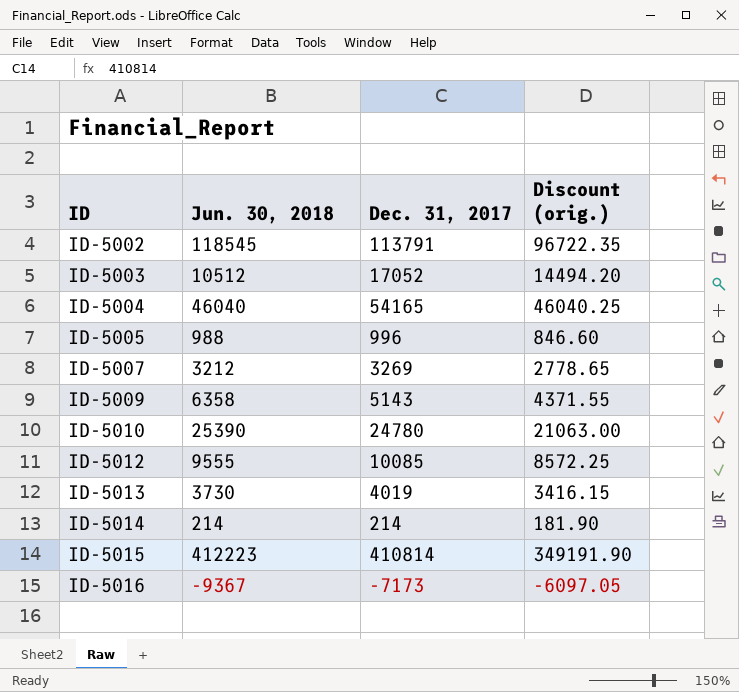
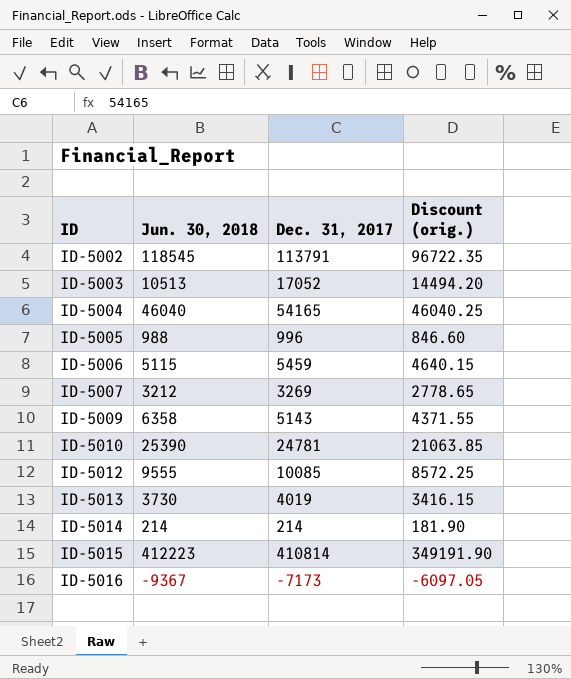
ID-5003 | Jun. 30, 2018: 10512 -> 10513
row ID-5006: none -> 5115 | 5459 | 4640.15
ID-5010 | Dec. 31, 2017: 24780 -> 24781
ID-5010 | Discount (orig.): 21063.00 -> 21063.85

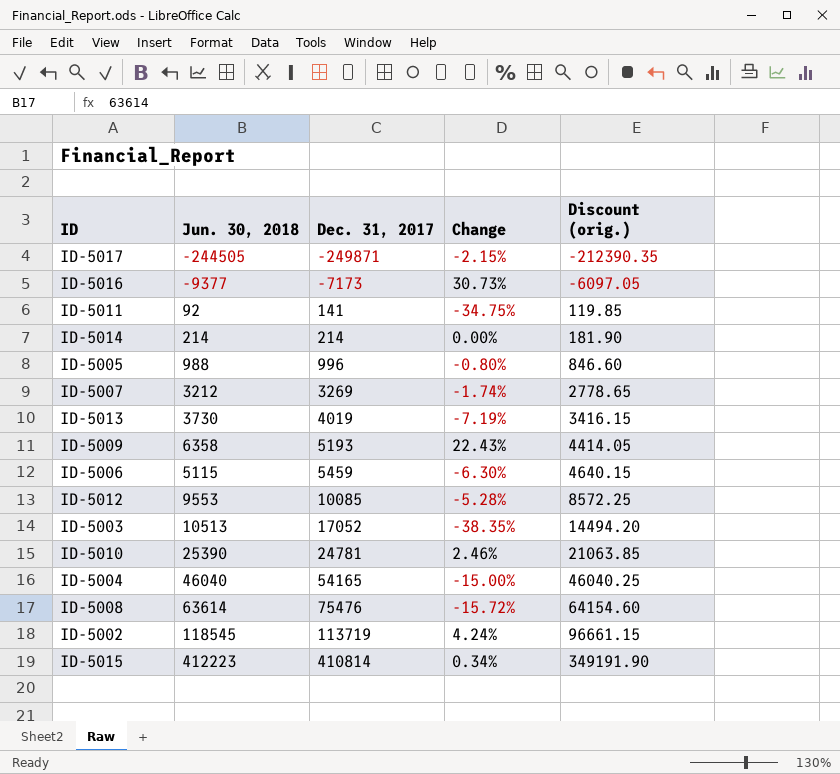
row order: ID ascending -> Dec. 31, 2017 ascending
column Change | formula: none -> ([Jun. 30, 2018] - [Dec. 31, 2017]) / [Dec. 31, 2017]
row ID-5017: none -> -244505 | -249871 | -2.15% | -212390.35
ID-5016 | Jun. 30, 2018: -9367 -> -9377
row ID-5011: none -> 92 | 141 | -34.75% | 119.85
ID-5009 | Dec. 31, 2017: 5143 -> 5193
ID-5009 | Discount (orig.): 4371.55 -> 4414.05
ID-5012 | Jun. 30, 2018: 9555 -> 9553
row ID-5008: none -> 63614 | 75476 | -15.72% | 64154.60
ID-5002 | Dec. 31, 2017: 113791 -> 113719
ID-5002 | Discount (orig.): 96722.35 -> 96661.15

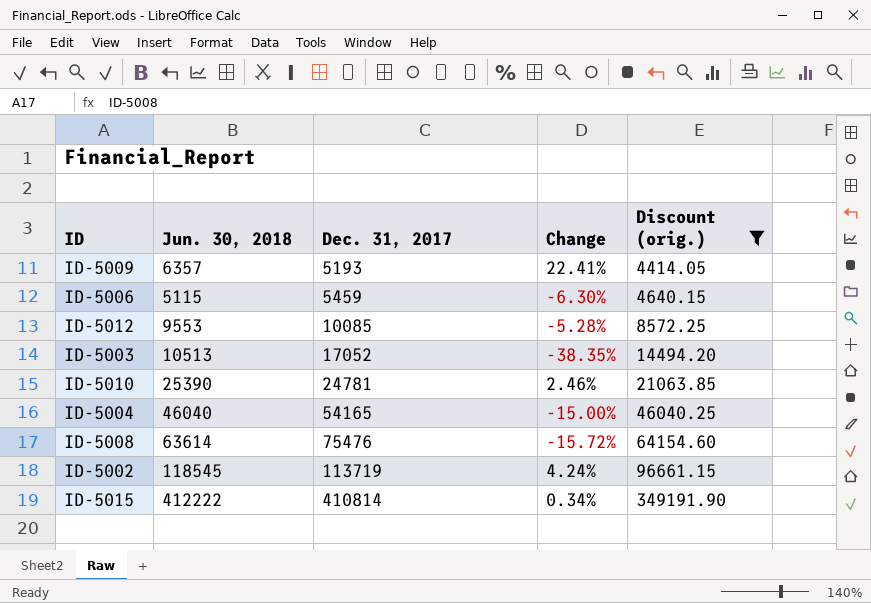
filter: none -> Discount (orig.) >= 4414.05
ID-5009 | Jun. 30, 2018: 6358 -> 6357
ID-5009 | Change: 22.43% -> 22.41%
ID-5015 | Jun. 30, 2018: 412223 -> 412222

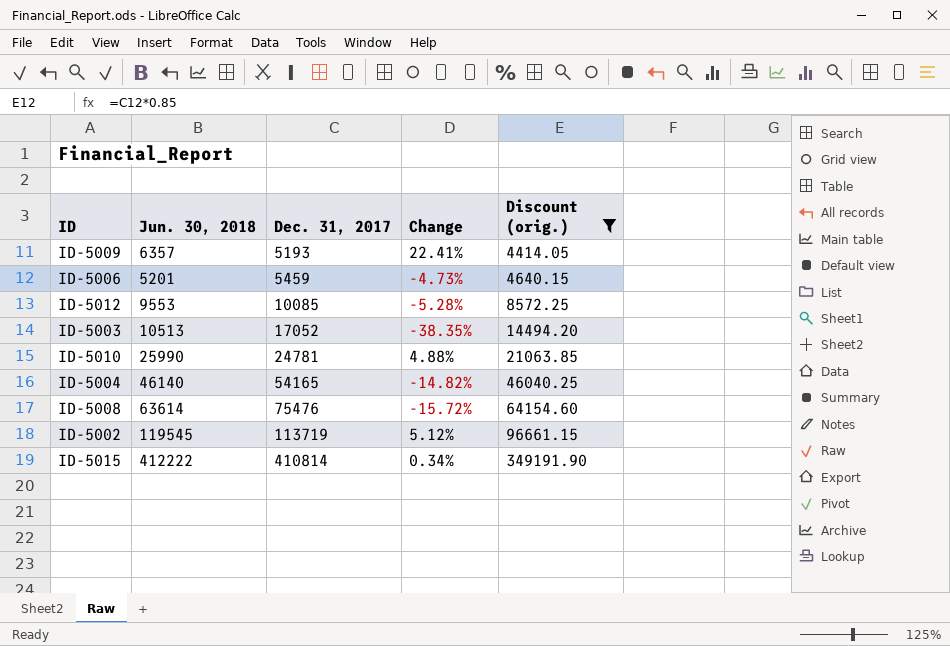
ID-5006 | Jun. 30, 2018: 5115 -> 5201
ID-5006 | Change: -6.30% -> -4.73%
ID-5010 | Jun. 30, 2018: 25390 -> 25990
ID-5010 | Change: 2.46% -> 4.88%
ID-5004 | Jun. 30, 2018: 46040 -> 46140
ID-5004 | Change: -15.00% -> -14.82%
ID-5002 | Jun. 30, 2018: 118545 -> 119545
ID-5002 | Change: 4.24% -> 5.12%

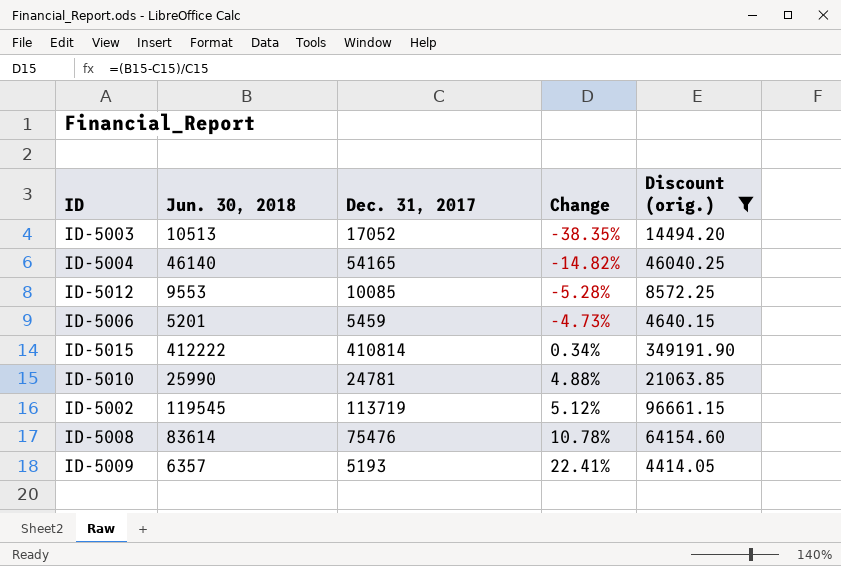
row order: Dec. 31, 2017 ascending -> Change ascending
ID-5008 | Jun. 30, 2018: 63614 -> 83614
ID-5008 | Change: -15.72% -> 10.78%

